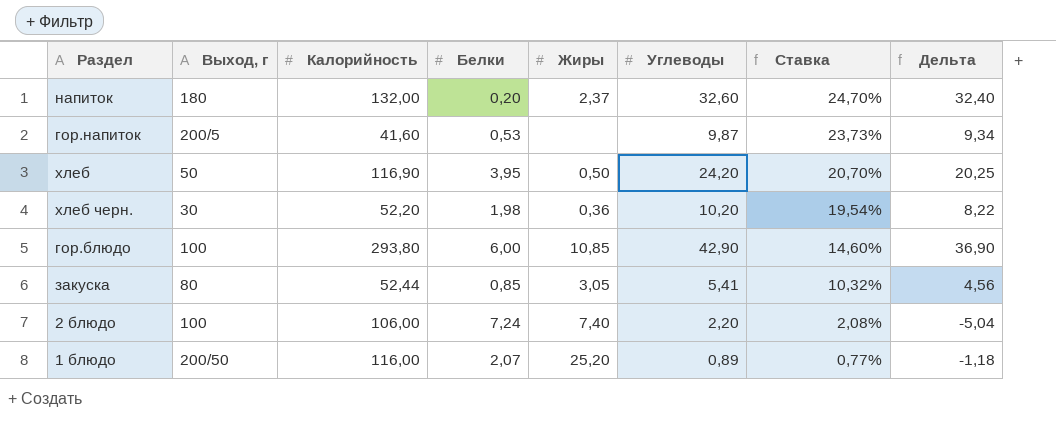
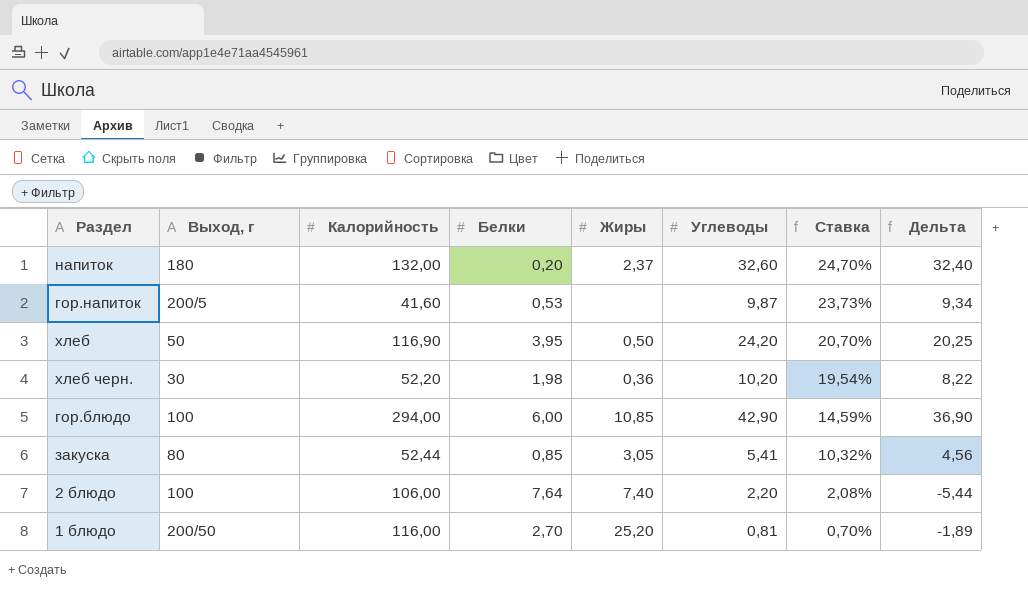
гор.блюдо | Калорийность: 293,80 -> 294,00
гор.блюдо | Ставка: 14,60% -> 14,59%
2 блюдо | Белки: 7,24 -> 7,64
2 блюдо | Дельта: -5,04 -> -5,44
1 блюдо | Белки: 2,07 -> 2,70
1 блюдо | Углеводы: 0,89 -> 0,81
1 блюдо | Ставка: 0,77% -> 0,70%
1 блюдо | Дельта: -1,18 -> -1,89

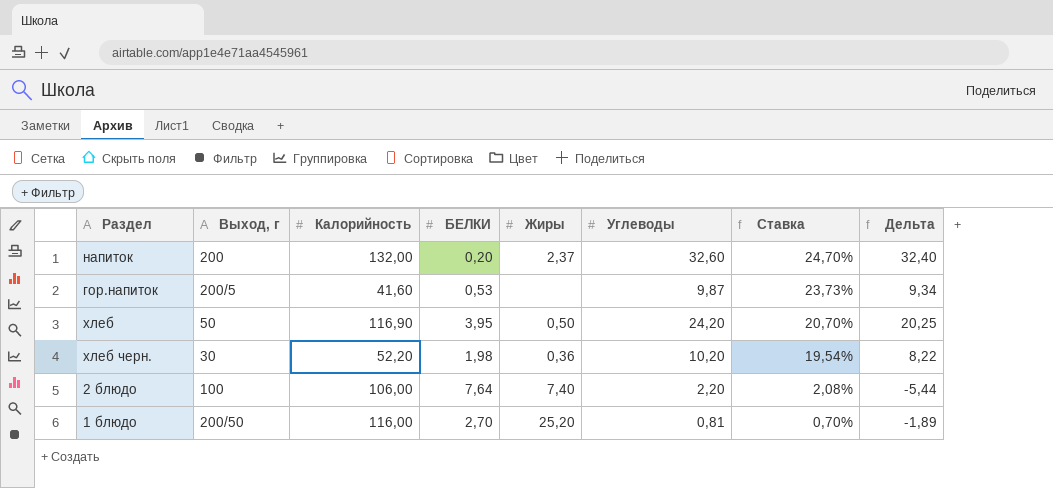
column name: Белки -> БЕЛКИ
row гор.блюдо: 100 | 294,00 | 6,00 | 10,85 | 42,90 | 14,59% | 36,90 -> none
row закуска: 80 | 52,44 | 0,85 | 3,05 | 5,41 | 10,32% | 4,56 -> none
напиток | Выход, г: 180 -> 200

